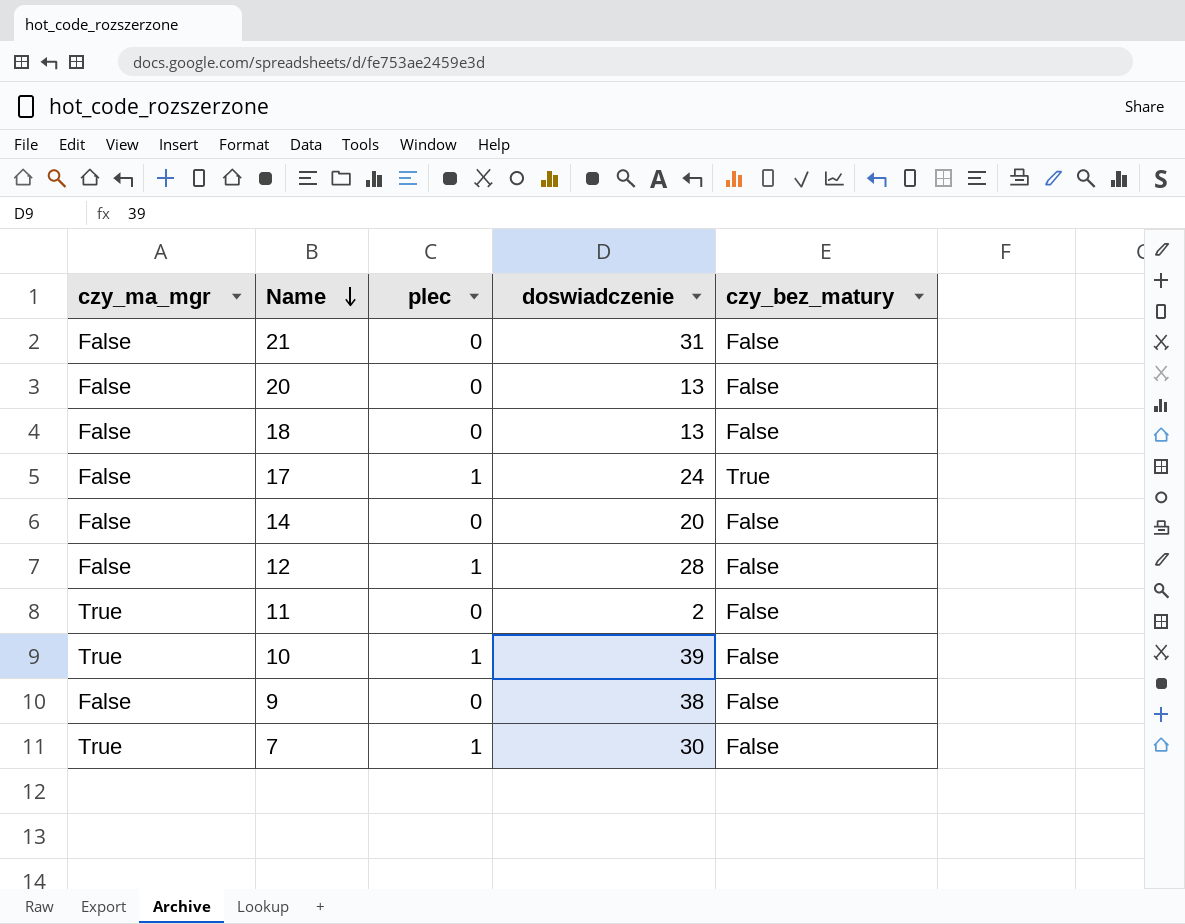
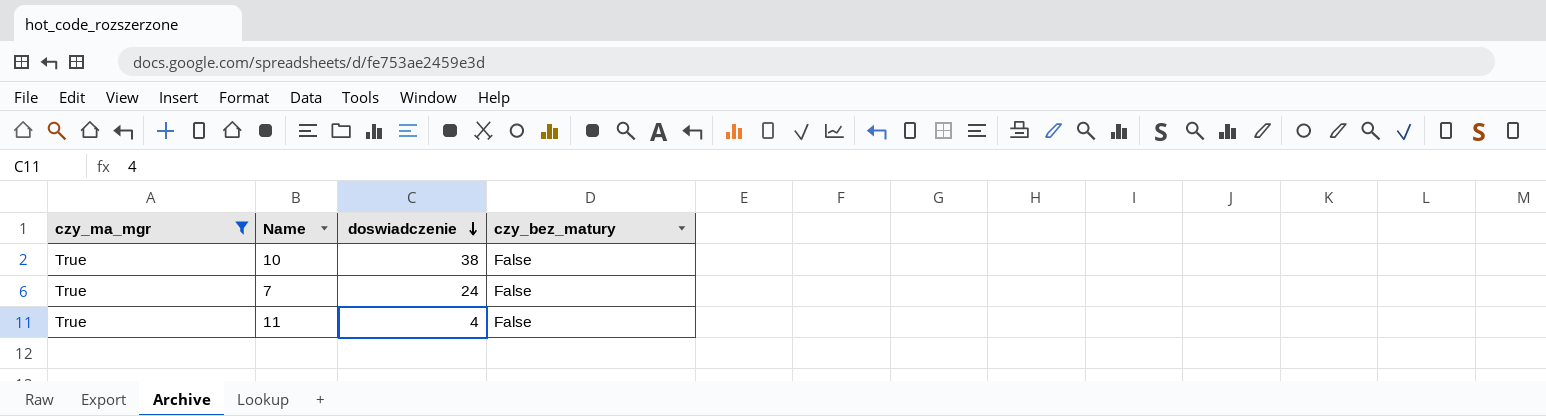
filter: none -> czy_ma_mgr = True
row order: Name descending -> doswiadczenie descending
column plec | position: 3 -> none
10 | doswiadczenie: 39 -> 38
7 | doswiadczenie: 30 -> 24
11 | doswiadczenie: 2 -> 4

